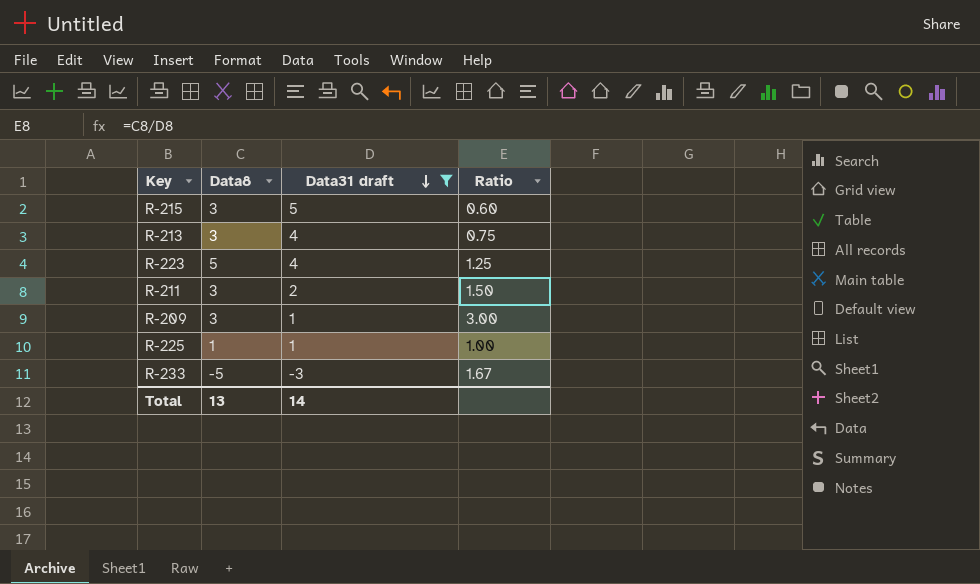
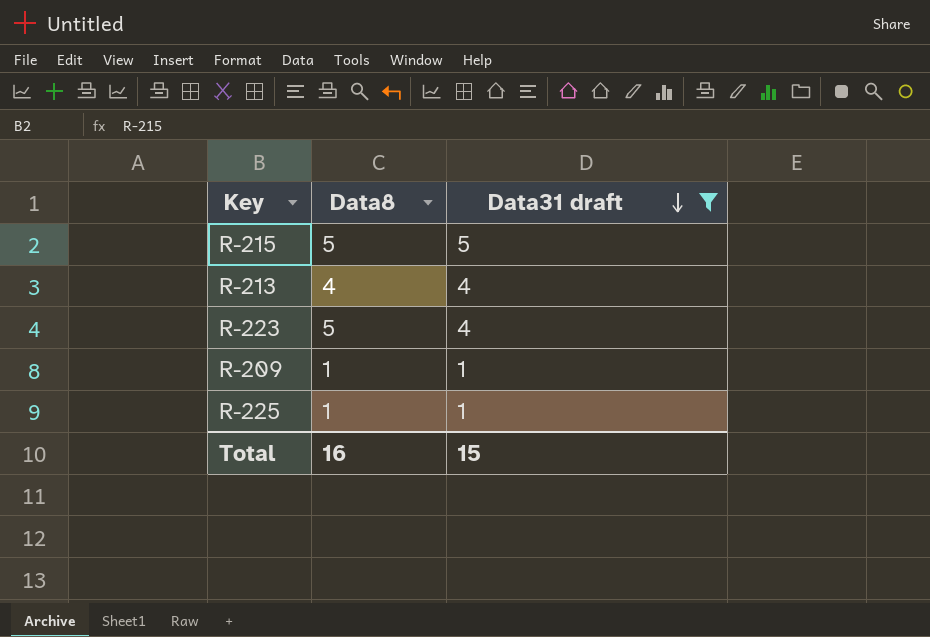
column Ratio | formula: [Data8] / [Data31 draft] -> none
row R-211: 3 | 2 | 1.50 -> none
row R-233: -5 | -3 | 1.67 -> none
R-215 | Data8: 3 -> 5
R-213 | Data8: 3 -> 4
R-209 | Data8: 3 -> 1
Total | Data8: 13 -> 16
Total | Data31 draft: 14 -> 15

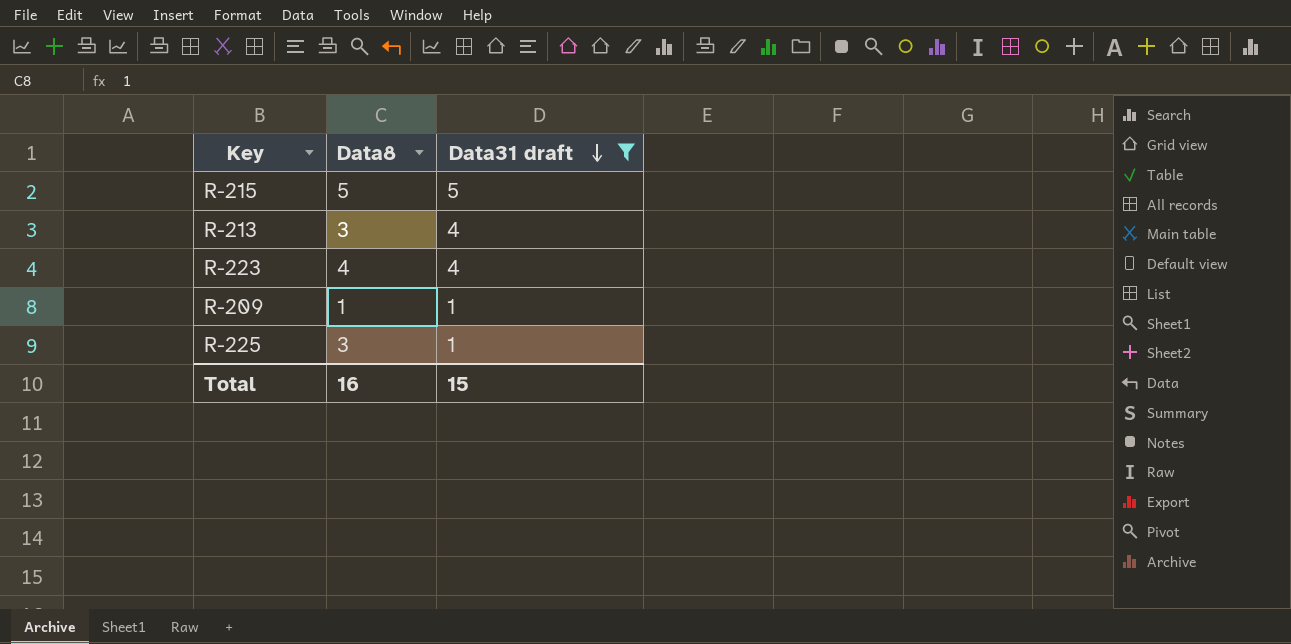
R-213 | Data8: 4 -> 3
R-223 | Data8: 5 -> 4
R-225 | Data8: 1 -> 3

